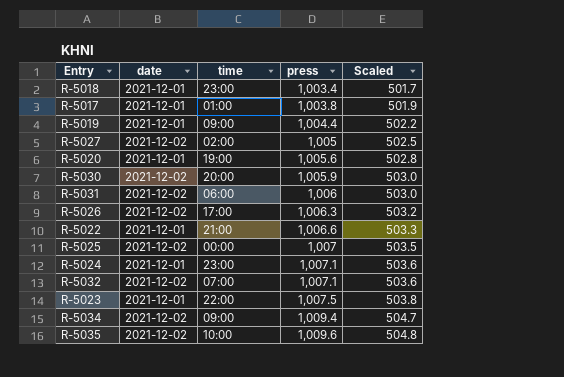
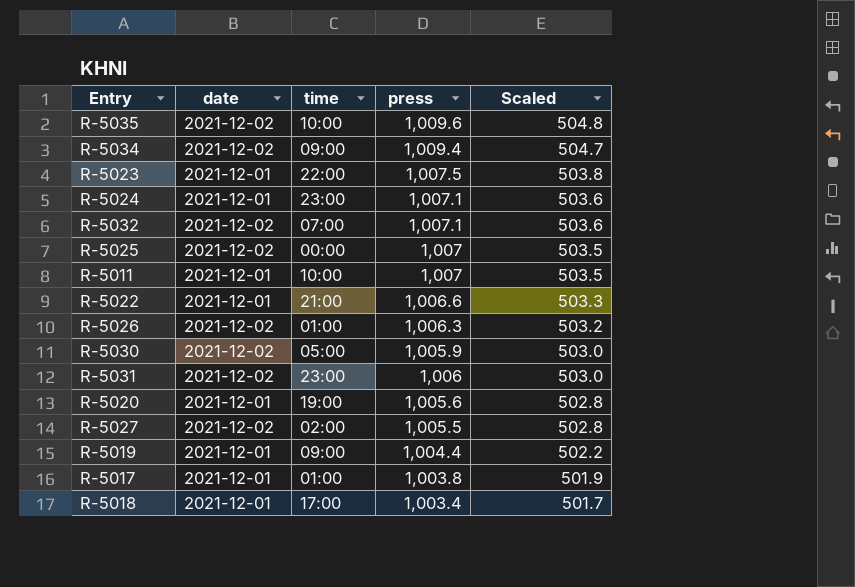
row order: press ascending -> Scaled descending
row R-5011: none -> 2021-12-01 | 10:00 | 1,007 | 503.5
R-5026 | time: 17:00 -> 01:00
R-5030 | time: 20:00 -> 05:00
R-5031 | time: 06:00 -> 23:00
R-5027 | press: 1,005 -> 1,005.5
R-5027 | Scaled: 502.5 -> 502.8
R-5018 | time: 23:00 -> 17:00

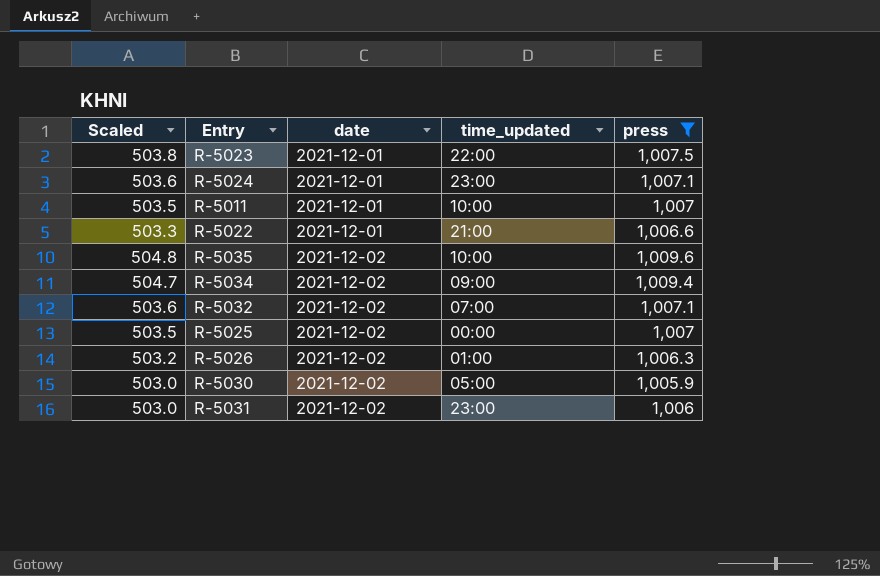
filter: none -> press >= 1,005.9
row order: Scaled descending -> date ascending
column Scaled | position: 5 -> 1
column name: time -> time_updated

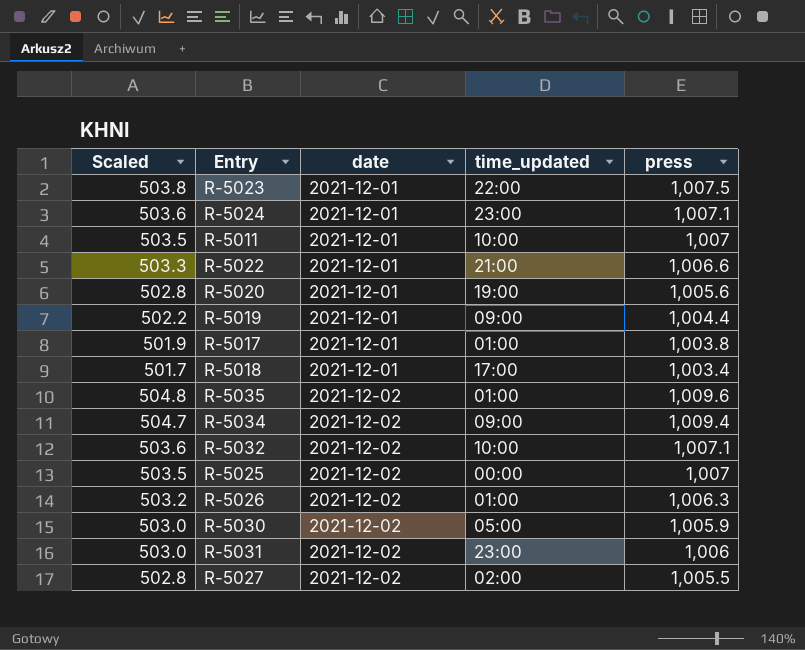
filter: press >= 1,005.9 -> none
R-5035 | time_updated: 10:00 -> 01:00
R-5032 | time_updated: 07:00 -> 10:00

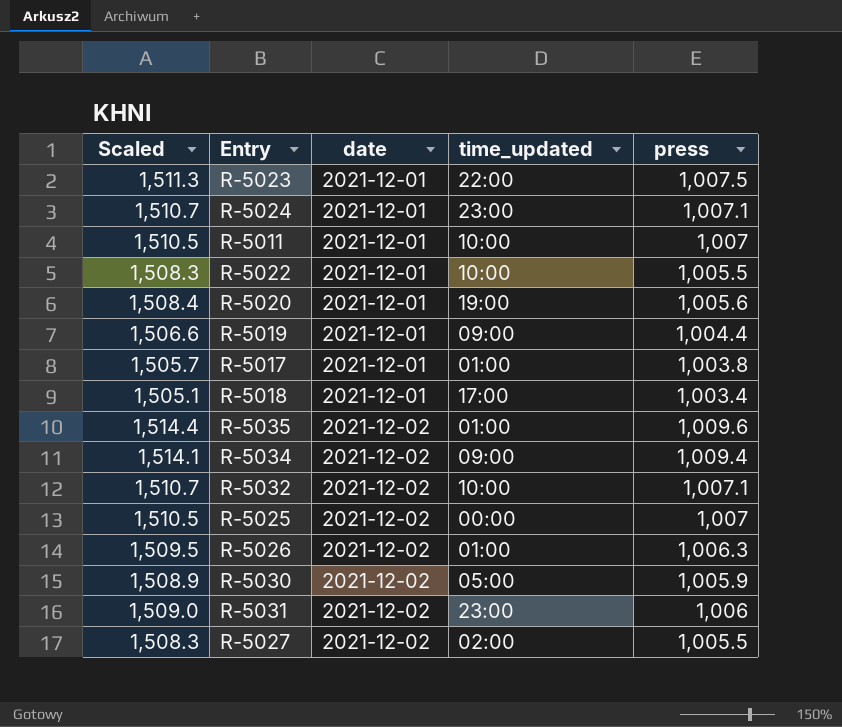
column Scaled | formula: [press] * 0.5 -> [press] * 1.5
R-5022 | time_updated: 21:00 -> 10:00
R-5022 | press: 1,006.6 -> 1,005.5

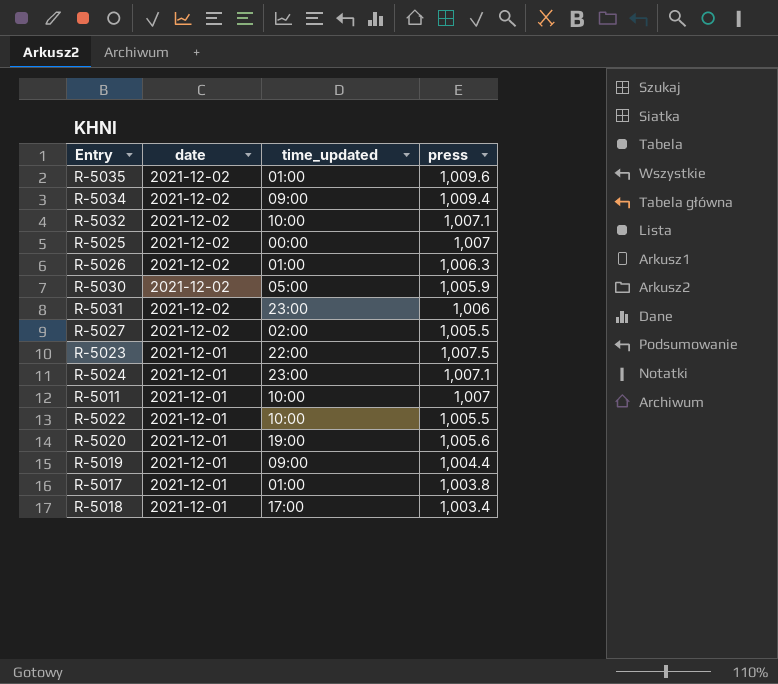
row order: date ascending -> date descending
column Scaled | formula: [press] * 1.5 -> none

